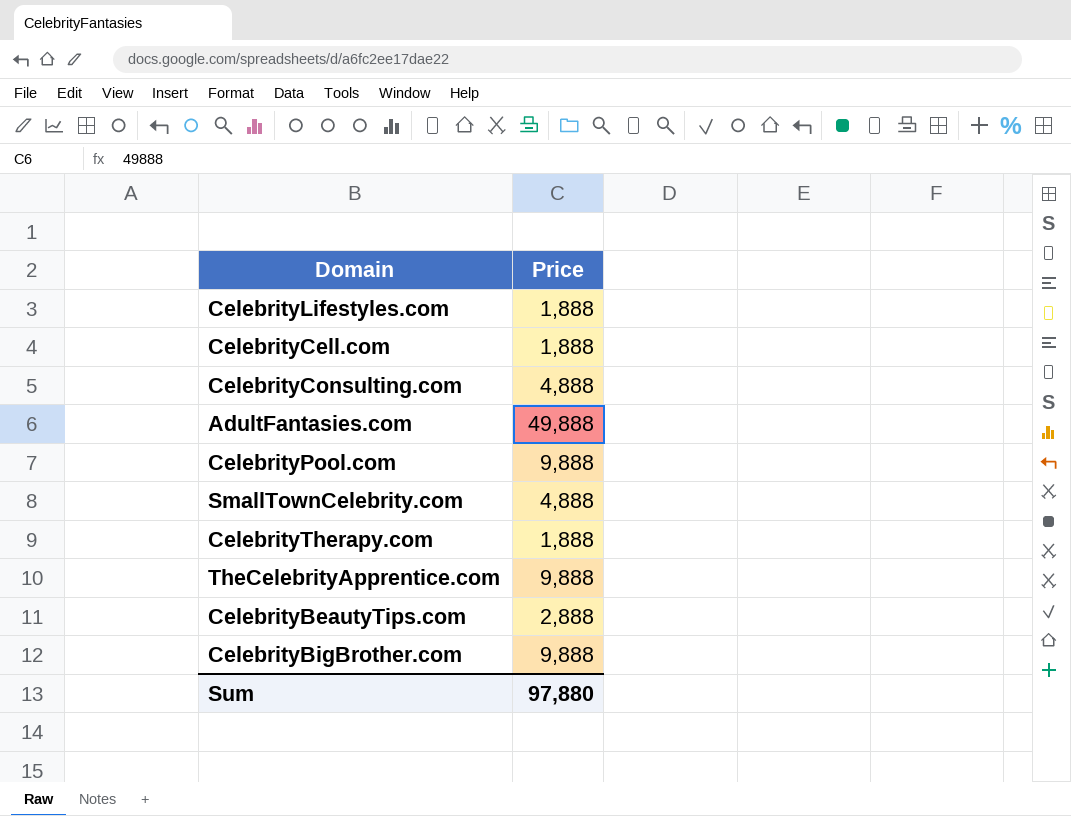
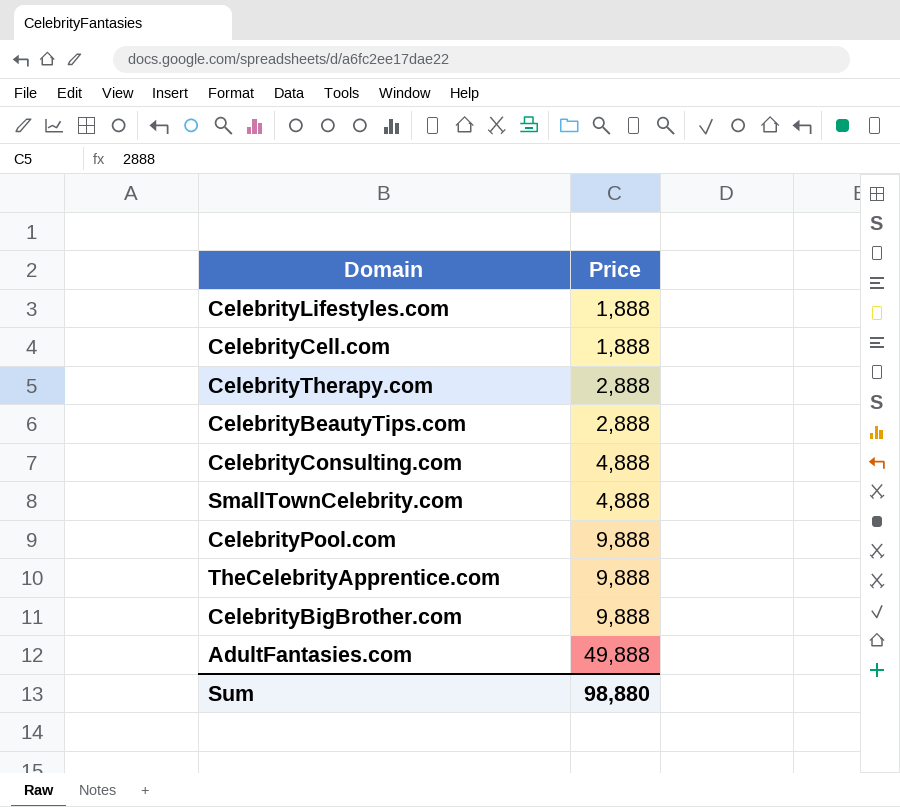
row order: none -> Price ascending
CelebrityTherapy.com | Price: 1,888 -> 2,888
Sum | Price: 97,880 -> 98,880

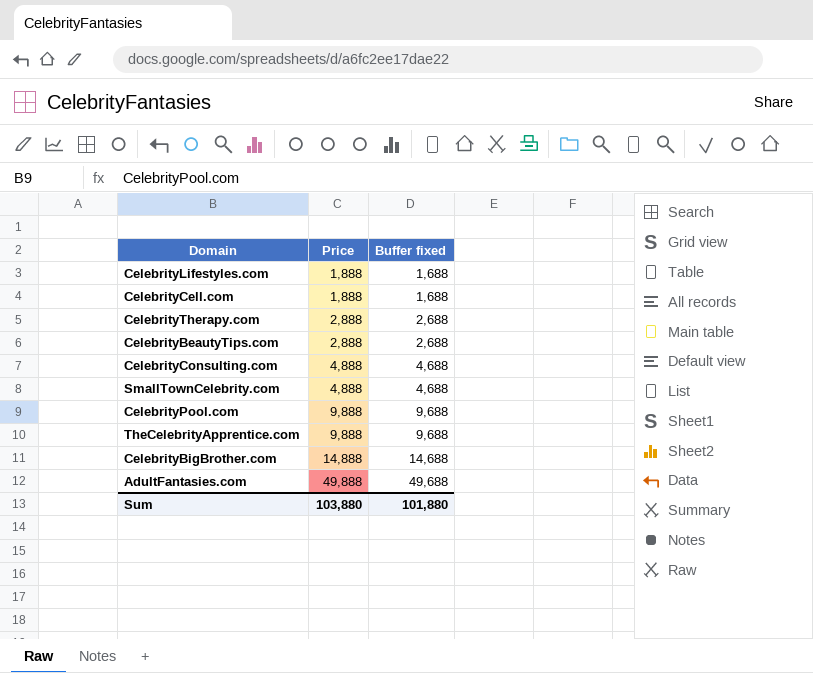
column Buffer fixed | formula: none -> [Price] - 200
CelebrityBigBrother.com | Price: 9,888 -> 14,888
Sum | Price: 98,880 -> 103,880

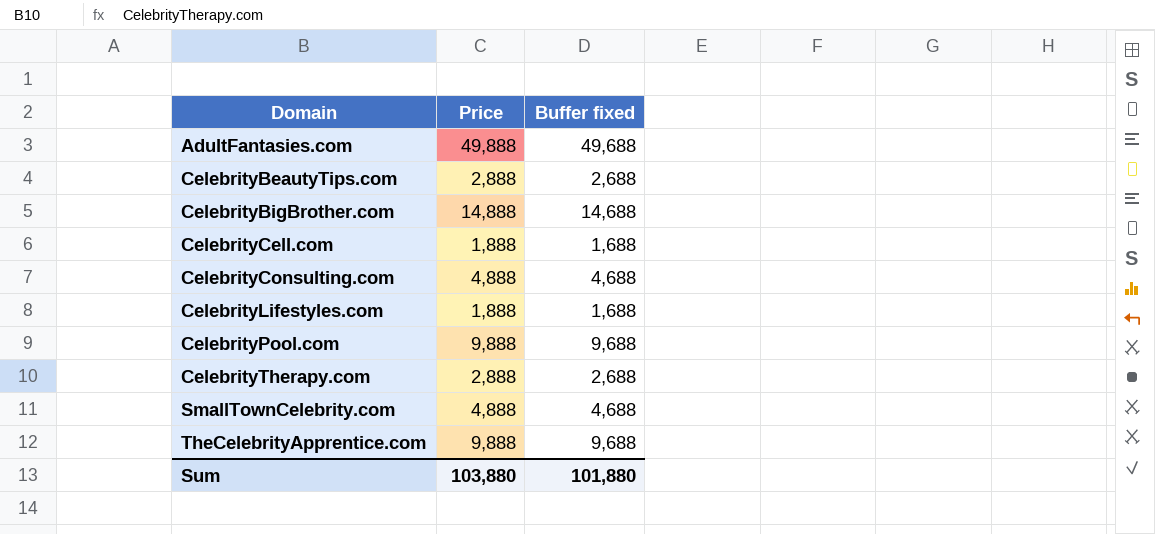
row order: Price ascending -> Domain ascending

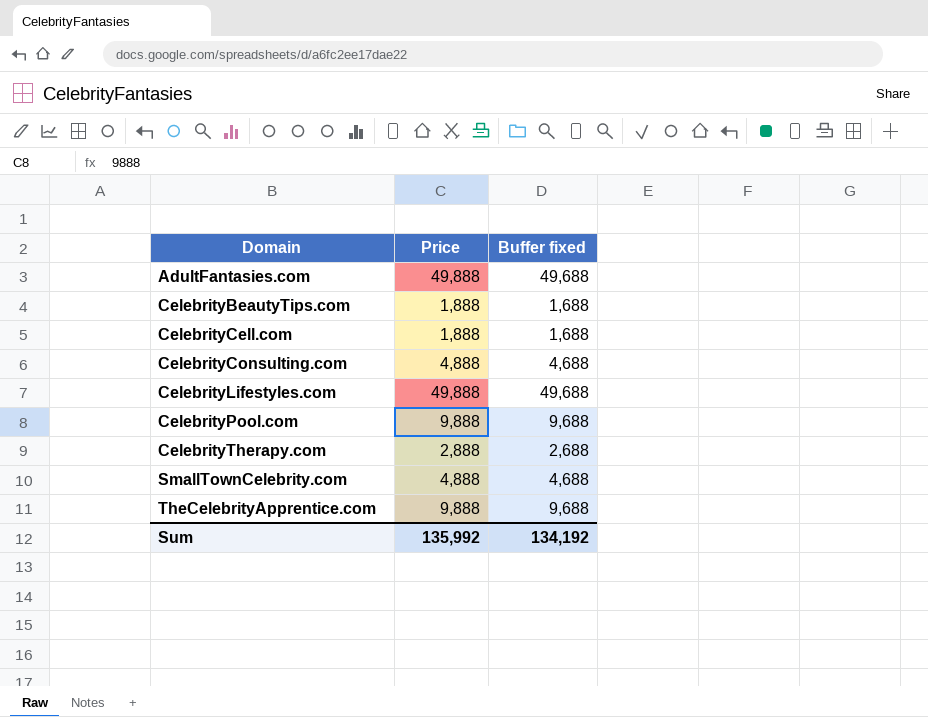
row CelebrityBigBrother.com: 14,888 | 14,688 -> none
CelebrityBeautyTips.com | Price: 2,888 -> 1,888
CelebrityBeautyTips.com | Buffer fixed: 2,688 -> 1,688
CelebrityLifestyles.com | Price: 1,888 -> 49,888
CelebrityLifestyles.com | Buffer fixed: 1,688 -> 49,688
Sum | Price: 103,880 -> 135,992
Sum | Buffer fixed: 101,880 -> 134,192

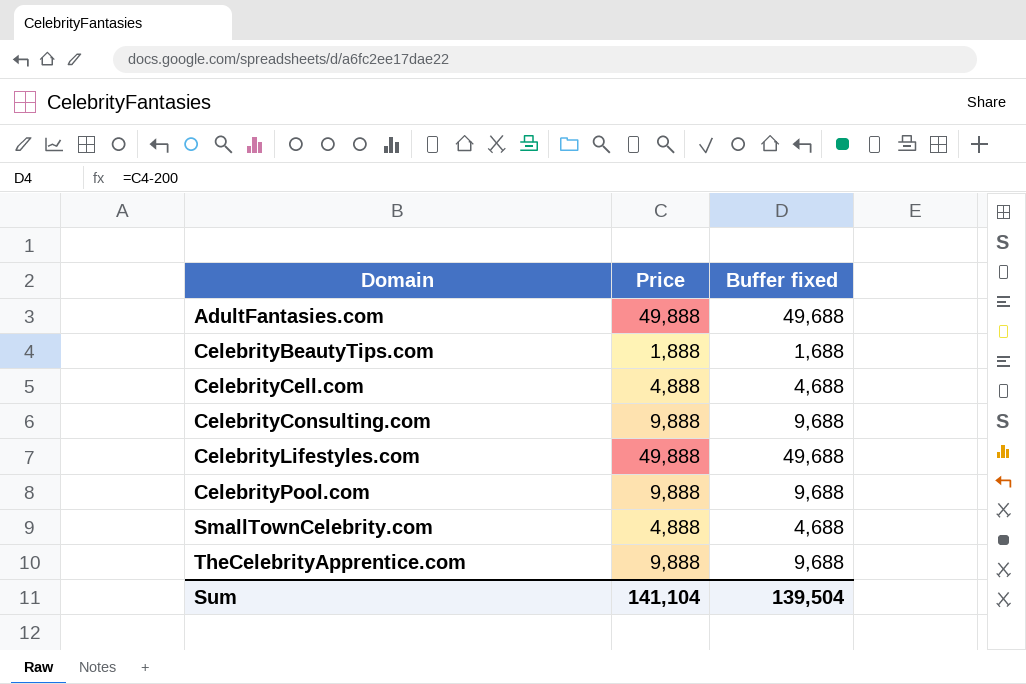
row CelebrityTherapy.com: 2,888 | 2,688 -> none
CelebrityCell.com | Price: 1,888 -> 4,888
CelebrityCell.com | Buffer fixed: 1,688 -> 4,688
CelebrityConsulting.com | Price: 4,888 -> 9,888
CelebrityConsulting.com | Buffer fixed: 4,688 -> 9,688
Sum | Price: 135,992 -> 141,104
Sum | Buffer fixed: 134,192 -> 139,504

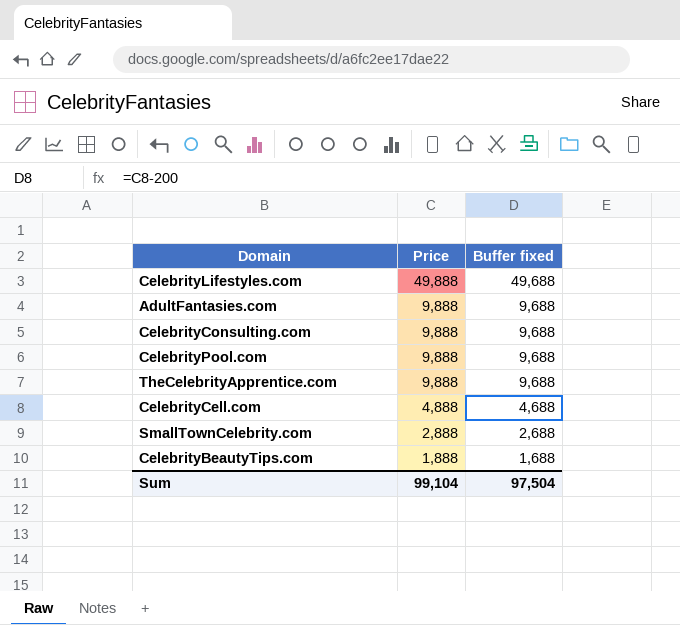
row order: Domain ascending -> Price descending
AdultFantasies.com | Price: 49,888 -> 9,888
AdultFantasies.com | Buffer fixed: 49,688 -> 9,688
SmallTownCelebrity.com | Price: 4,888 -> 2,888
SmallTownCelebrity.com | Buffer fixed: 4,688 -> 2,688
Sum | Price: 141,104 -> 99,104
Sum | Buffer fixed: 139,504 -> 97,504

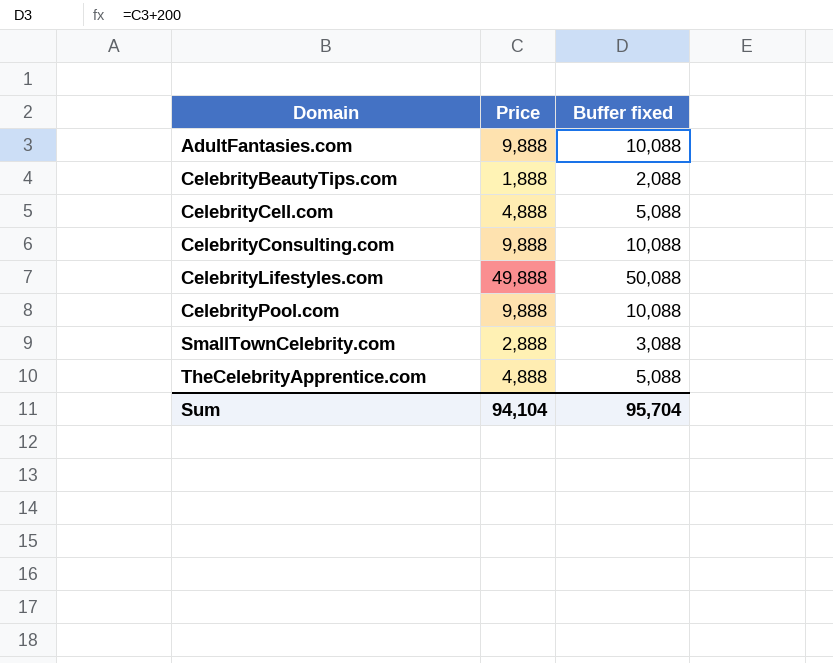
row order: Price descending -> Domain ascending
column Buffer fixed | formula: [Price] - 200 -> [Price] + 200
TheCelebrityApprentice.com | Price: 9,888 -> 4,888
Sum | Price: 99,104 -> 94,104
Sum | Buffer fixed: 97,504 -> 95,704

